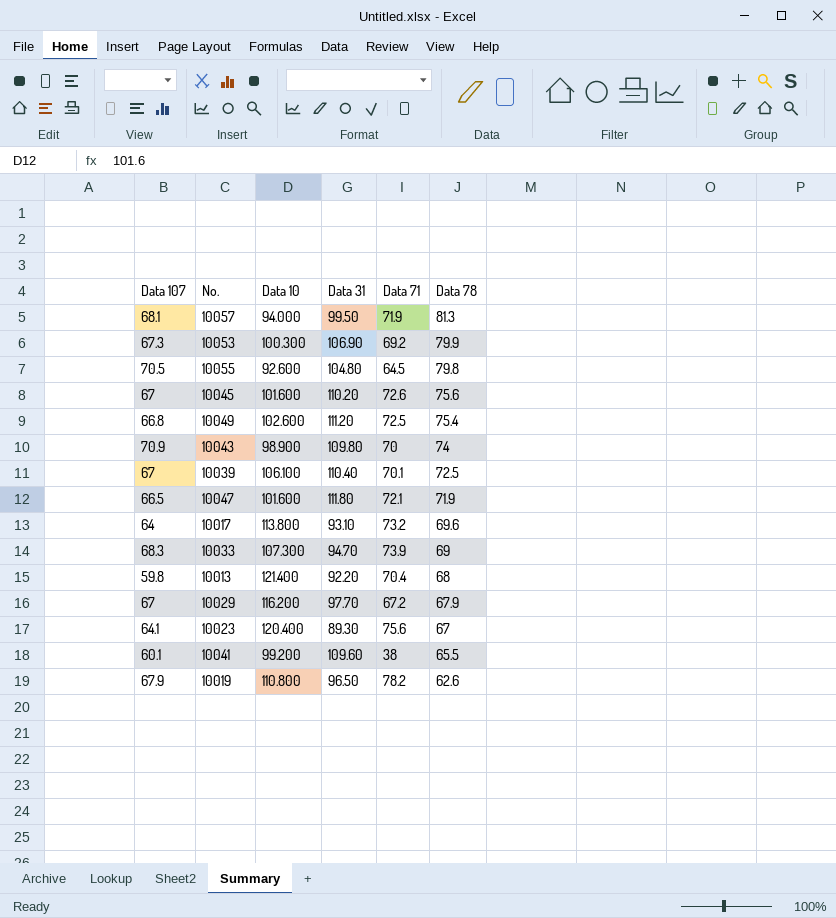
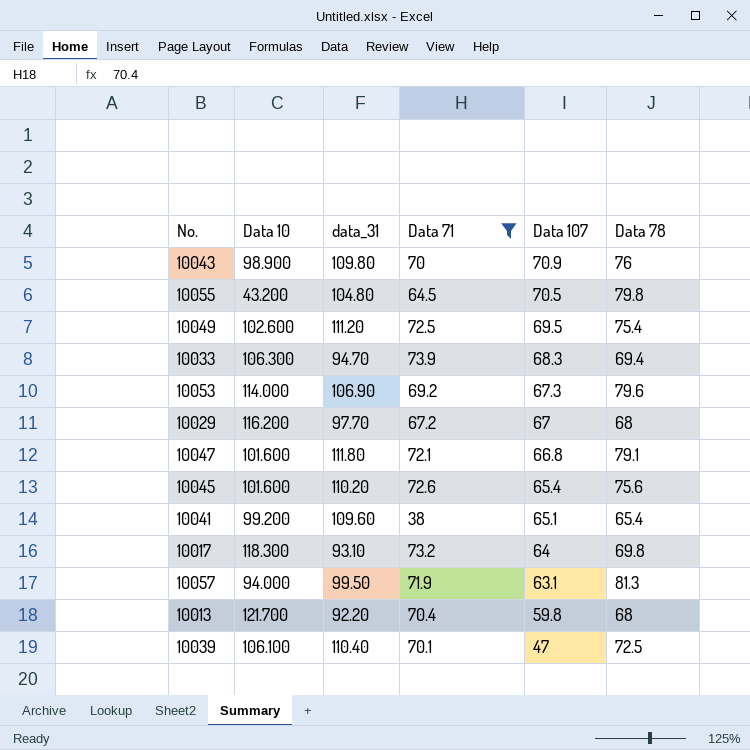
filter: none -> Data 71 <= 73.9
row order: Data 78 descending -> Data 107 descending
column name: Data 31 -> data_31
column Data 107 | position: 1 -> 5
10043 | Data 78: 74 -> 76
10055 | Data 10: 92.600 -> 43.200
10049 | Data 107: 66.8 -> 69.5
10033 | Data 10: 107.300 -> 106.300
10033 | Data 78: 69 -> 69.4
10053 | Data 10: 100.300 -> 114.000
10053 | Data 78: 79.9 -> 79.6
10029 | Data 78: 67.9 -> 68
10047 | Data 107: 66.5 -> 66.8
10047 | Data 78: 71.9 -> 79.1
10045 | Data 107: 67 -> 65.4
10041 | Data 107: 60.1 -> 65.1
10041 | Data 78: 65.5 -> 65.4
10017 | Data 10: 113.800 -> 118.300
10017 | Data 78: 69.6 -> 69.8
10057 | Data 107: 68.1 -> 63.1
10013 | Data 10: 121.400 -> 121.700
10039 | Data 107: 67 -> 47

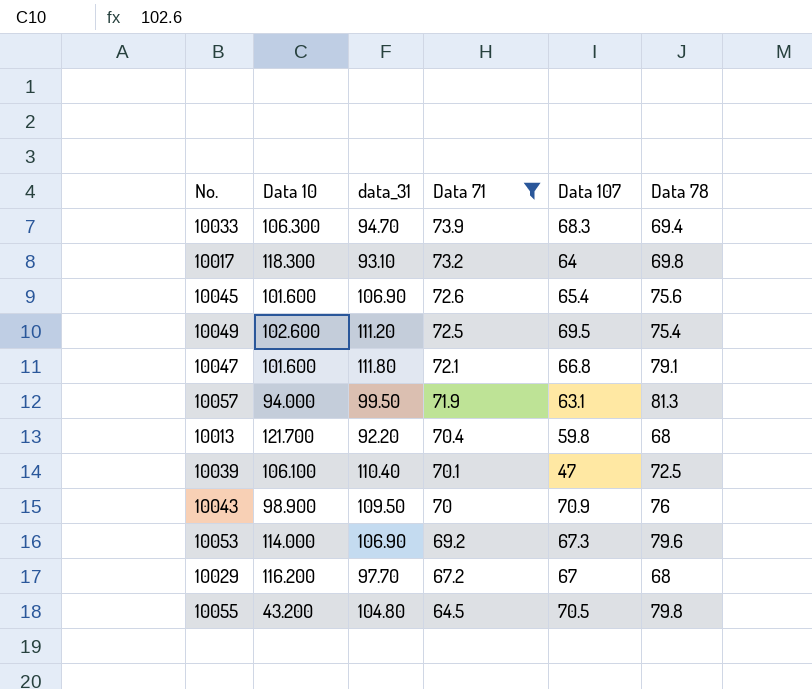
row order: Data 107 descending -> Data 71 descending
row 10041: 99.200 | 109.60 | 38 | 65.1 | 65.4 -> none
10045 | data_31: 110.20 -> 106.90
10043 | data_31: 109.80 -> 109.50

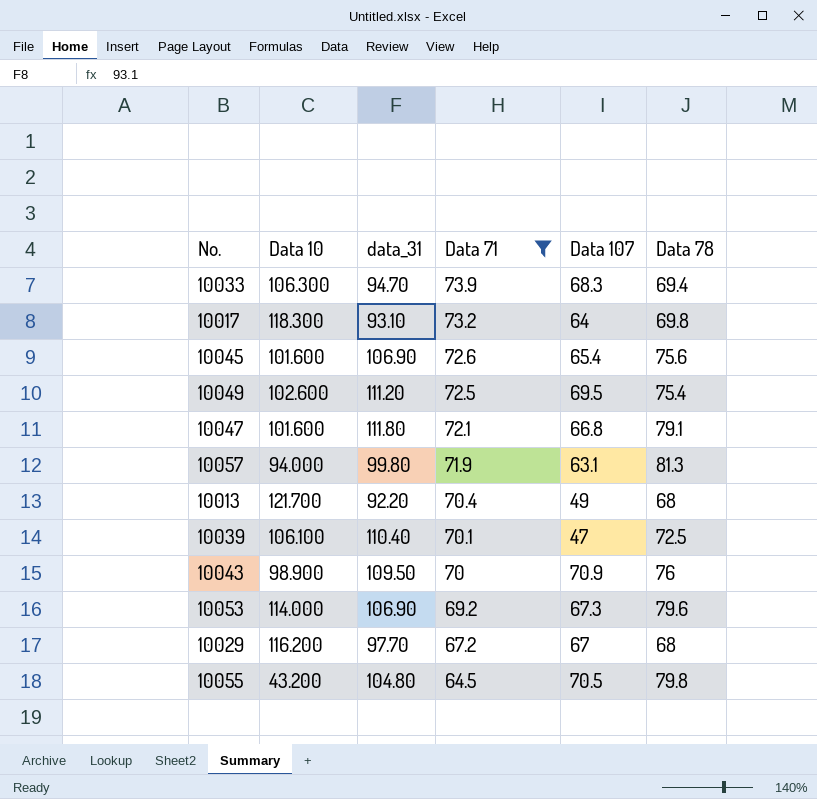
10057 | data_31: 99.50 -> 99.80
10013 | Data 107: 59.8 -> 49

